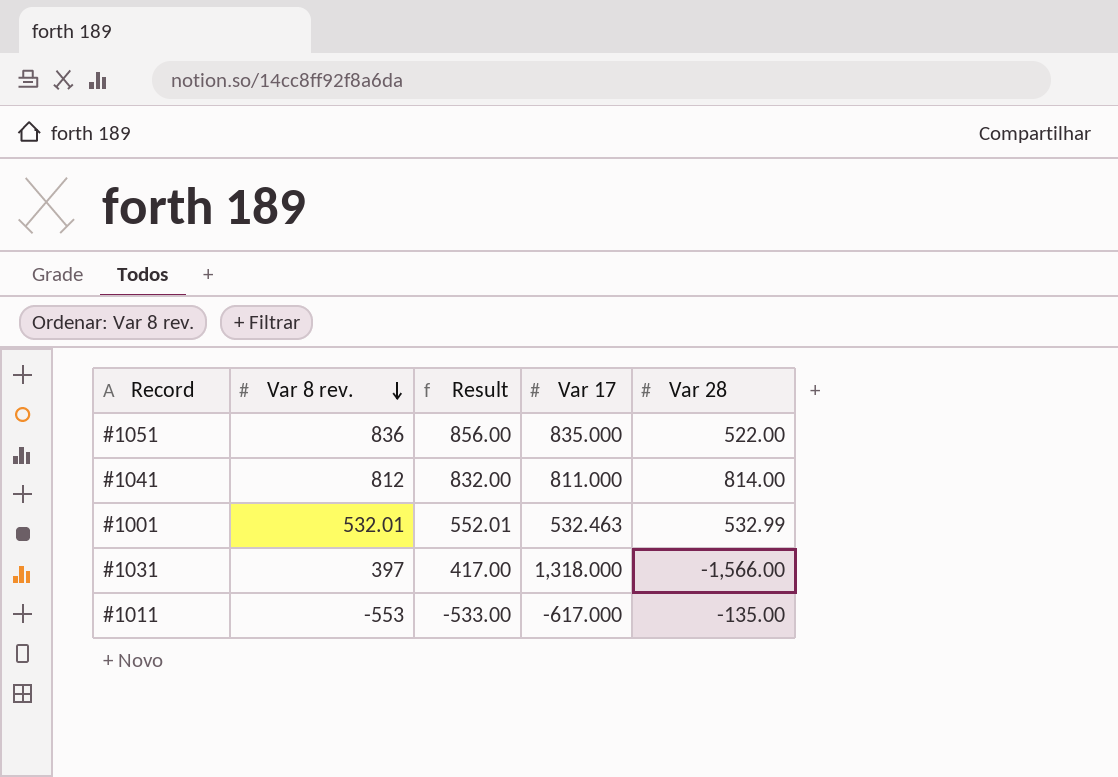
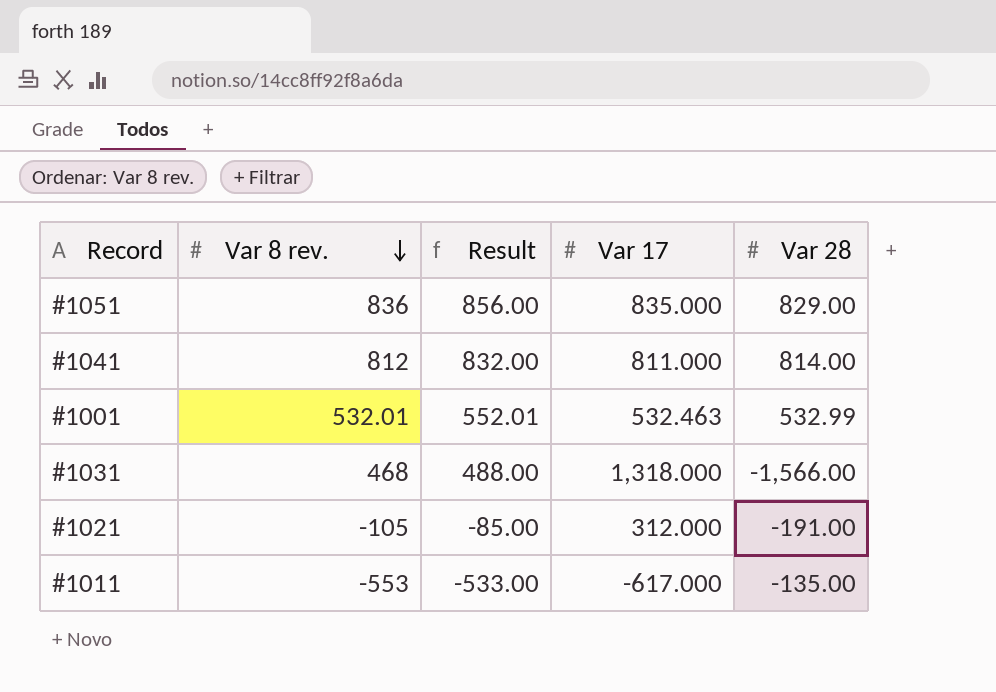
#1051 | Var 28: 522.00 -> 829.00
#1031 | Var 8 rev.: 397 -> 468
#1031 | Result: 417.00 -> 488.00
row #1021: none -> -105 | -85.00 | 312.000 | -191.00

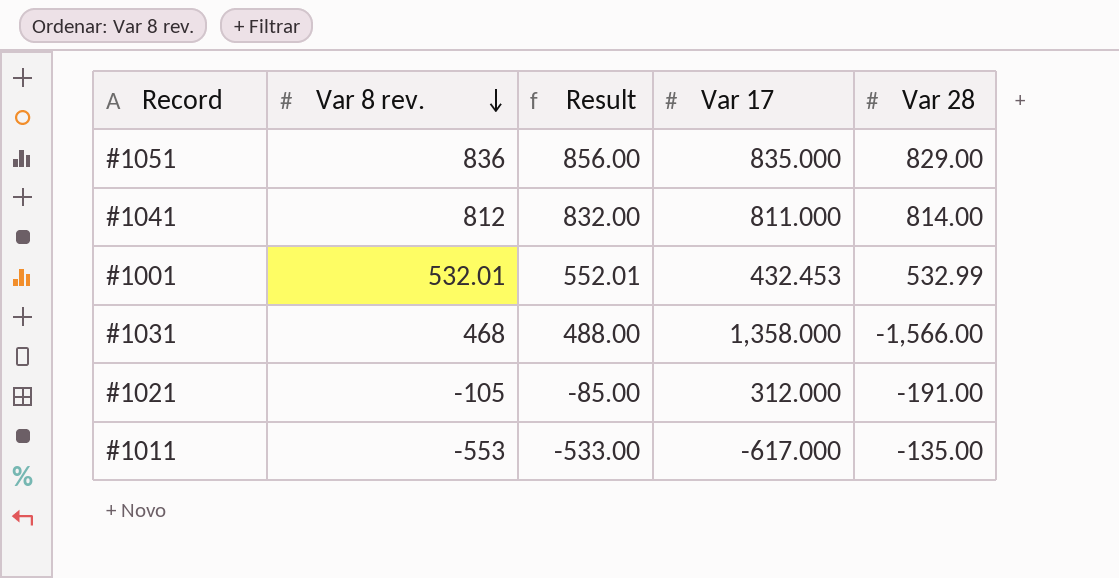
#1001 | Var 17: 532.463 -> 432.453
#1031 | Var 17: 1,318.000 -> 1,358.000

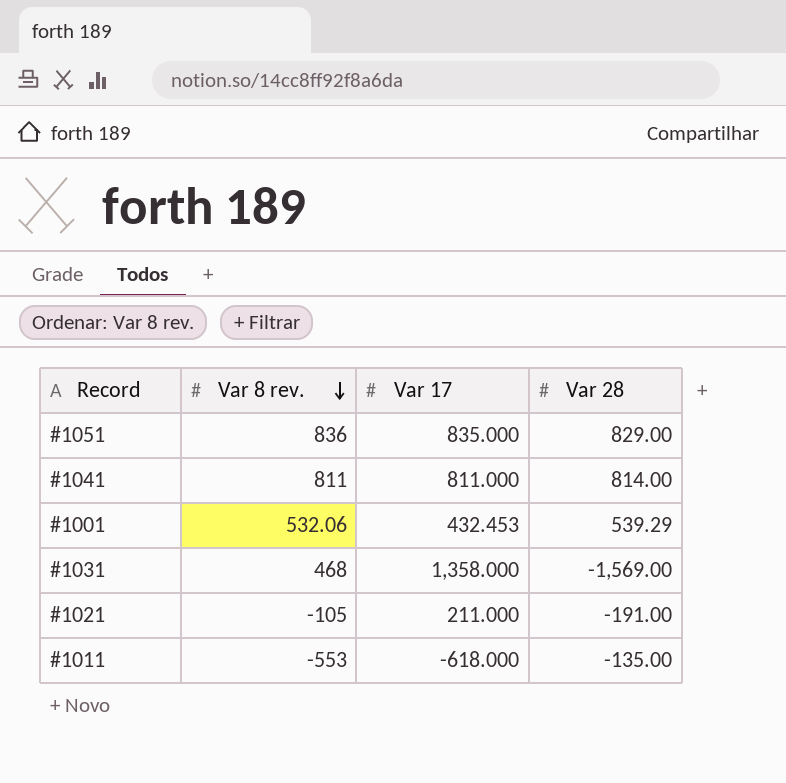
column Result | formula: [Var 8 rev.] + 20 -> none
#1041 | Var 8 rev.: 812 -> 811
#1001 | Var 8 rev.: 532.01 -> 532.06
#1001 | Var 28: 532.99 -> 539.29
#1031 | Var 28: -1,566.00 -> -1,569.00
#1021 | Var 17: 312.000 -> 211.000
#1011 | Var 17: -617.000 -> -618.000

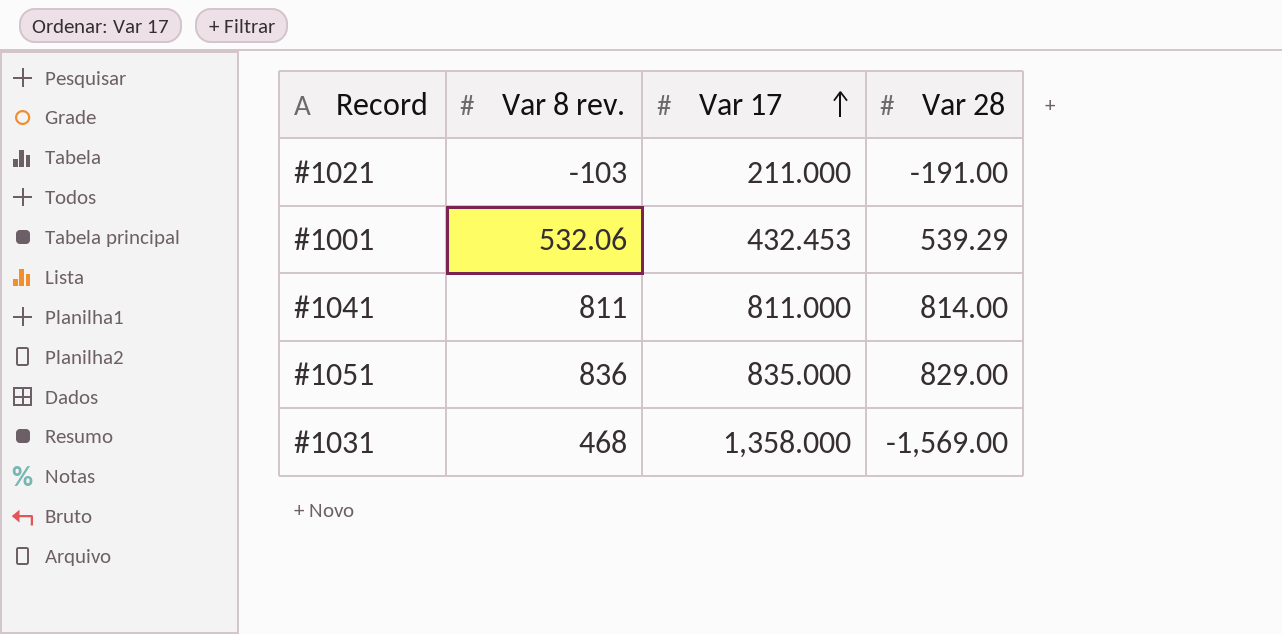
row order: Var 8 rev. descending -> Var 17 ascending
row #1011: -553 | -618.000 | -135.00 -> none
#1021 | Var 8 rev.: -105 -> -103

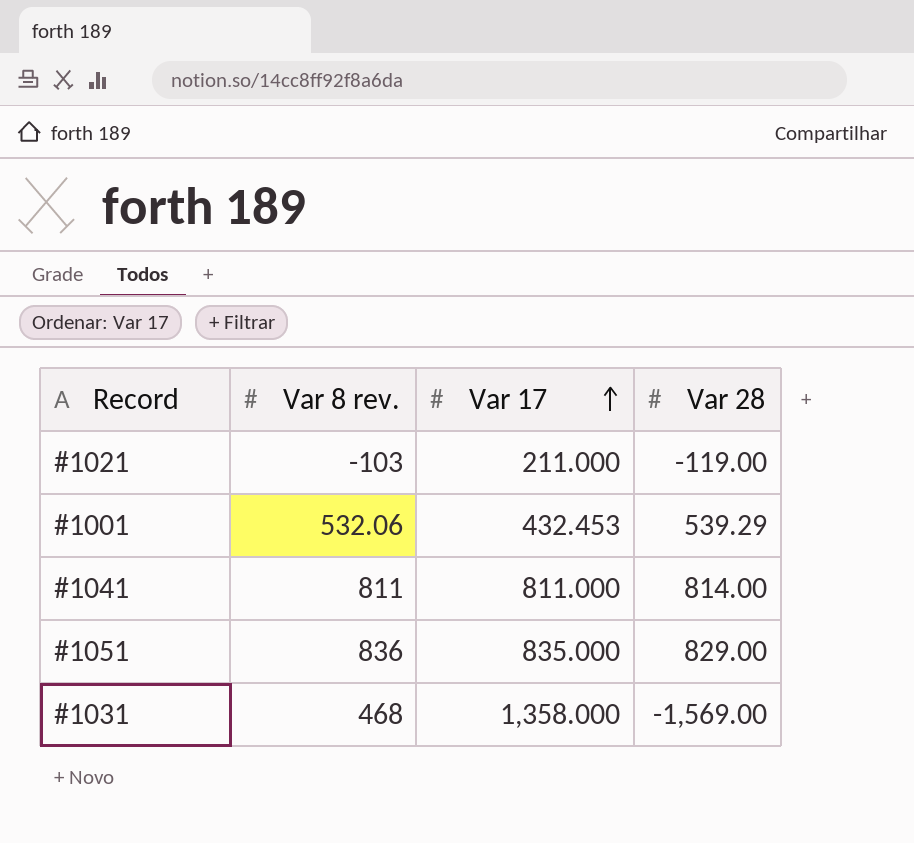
#1021 | Var 28: -191.00 -> -119.00

